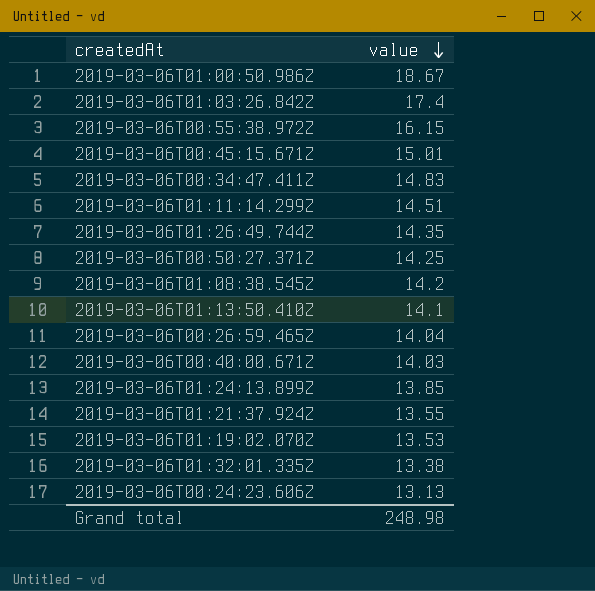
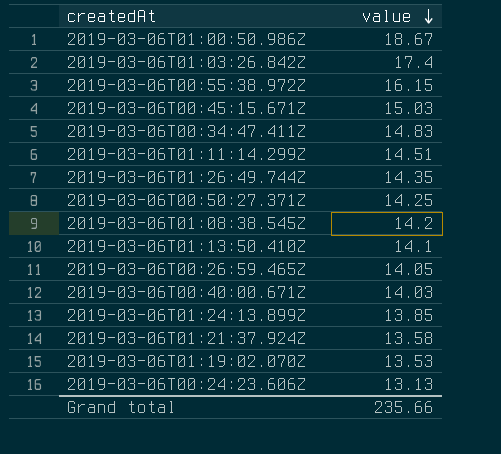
row 2019-03-06T01:32:01.335Z: 13.38 -> none
2019-03-06T00:45:15.671Z | value: 15.01 -> 15.03
2019-03-06T00:26:59.465Z | value: 14.04 -> 14.05
2019-03-06T01:21:37.924Z | value: 13.55 -> 13.58
Grand total | value: 248.98 -> 235.66

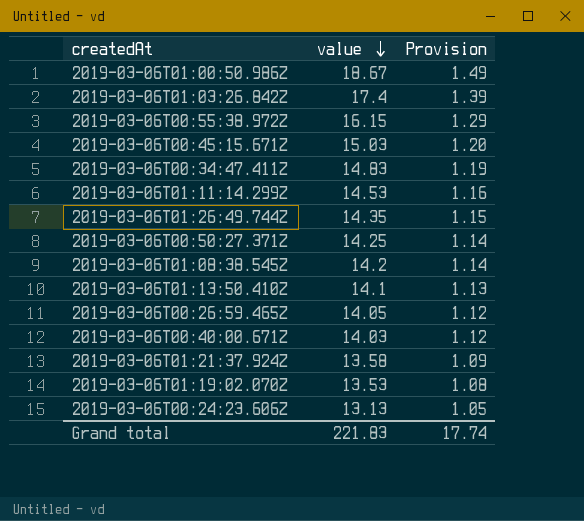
column Provision | formula: none -> [value] * 0.08
row 2019-03-06T01:24:13.899Z: 13.85 -> none
2019-03-06T01:11:14.299Z | value: 14.51 -> 14.53
Grand total | value: 235.66 -> 221.83

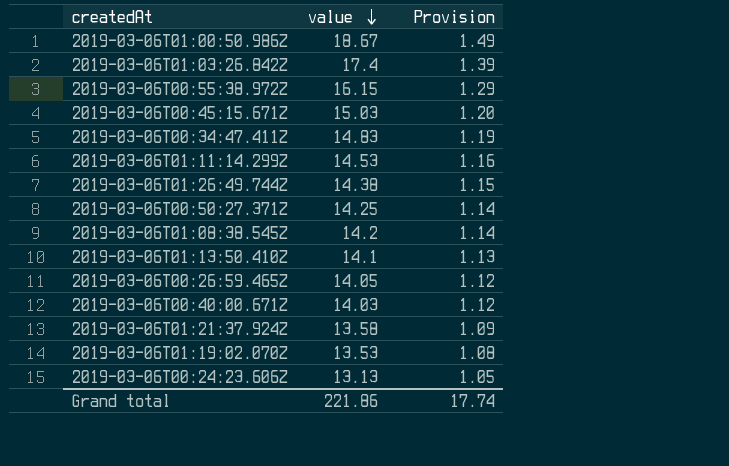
2019-03-06T01:26:49.744Z | value: 14.35 -> 14.38
Grand total | value: 221.83 -> 221.86

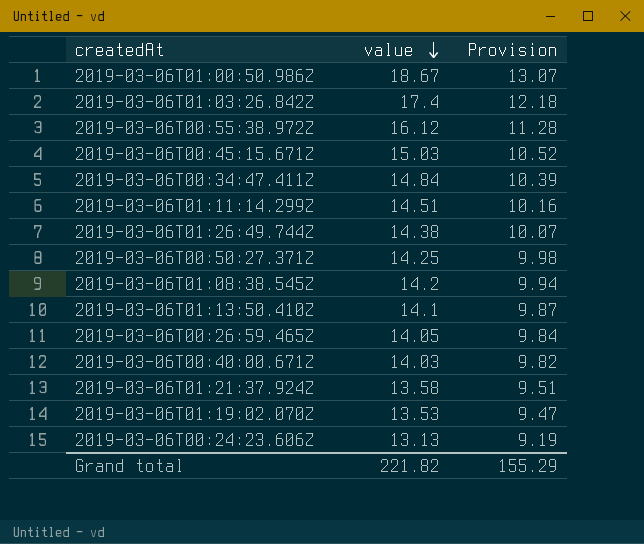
column Provision | formula: [value] * 0.08 -> [value] * 0.7
2019-03-06T00:55:38.972Z | value: 16.15 -> 16.12
2019-03-06T00:34:47.411Z | value: 14.83 -> 14.84
2019-03-06T01:11:14.299Z | value: 14.53 -> 14.51
Grand total | value: 221.86 -> 221.82
Grand total | Provision: 17.74 -> 155.29

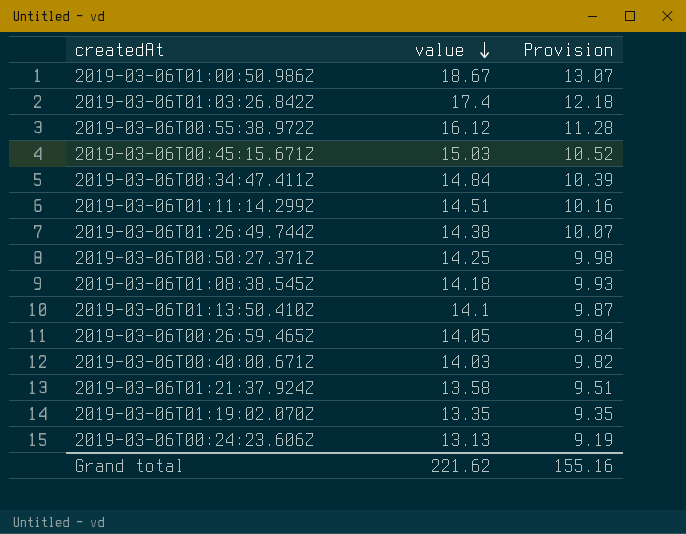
2019-03-06T01:08:38.545Z | value: 14.2 -> 14.18
2019-03-06T01:08:38.545Z | Provision: 9.94 -> 9.93
2019-03-06T01:19:02.070Z | value: 13.53 -> 13.35
2019-03-06T01:19:02.070Z | Provision: 9.47 -> 9.35
Grand total | value: 221.82 -> 221.62
Grand total | Provision: 155.29 -> 155.16

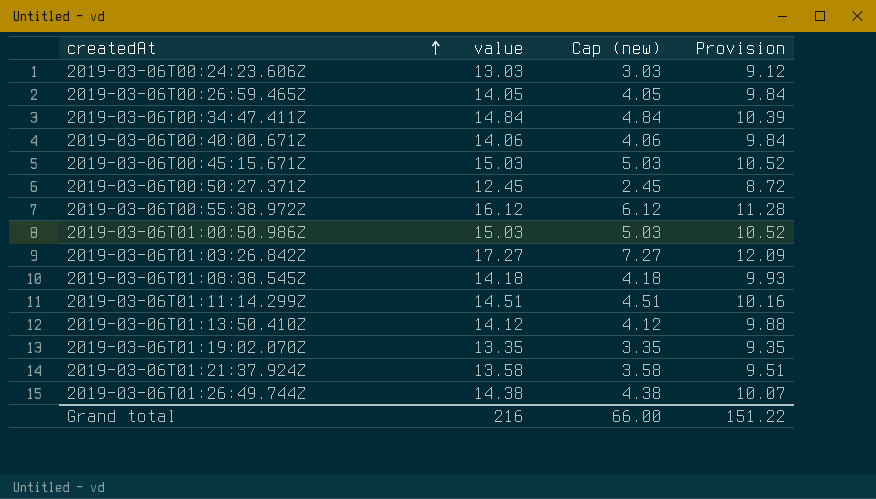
row order: value descending -> createdAt ascending
column Cap (new) | formula: none -> [value] - 10
2019-03-06T00:24:23.606Z | value: 13.13 -> 13.03
2019-03-06T00:24:23.606Z | Provision: 9.19 -> 9.12
2019-03-06T00:40:00.671Z | value: 14.03 -> 14.06
2019-03-06T00:40:00.671Z | Provision: 9.82 -> 9.84
2019-03-06T00:50:27.371Z | value: 14.25 -> 12.45
2019-03-06T00:50:27.371Z | Provision: 9.98 -> 8.72
2019-03-06T01:00:50.986Z | value: 18.67 -> 15.03
2019-03-06T01:00:50.986Z | Provision: 13.07 -> 10.52
2019-03-06T01:03:26.842Z | value: 17.4 -> 17.27
2019-03-06T01:03:26.842Z | Provision: 12.18 -> 12.09
2019-03-06T01:13:50.410Z | value: 14.1 -> 14.12
2019-03-06T01:13:50.410Z | Provision: 9.87 -> 9.88
Grand total | value: 221.62 -> 216
Grand total | Provision: 155.16 -> 151.22

